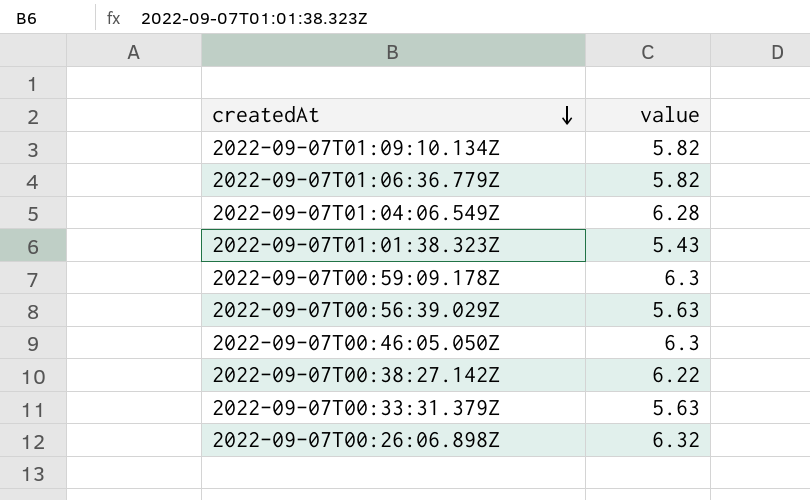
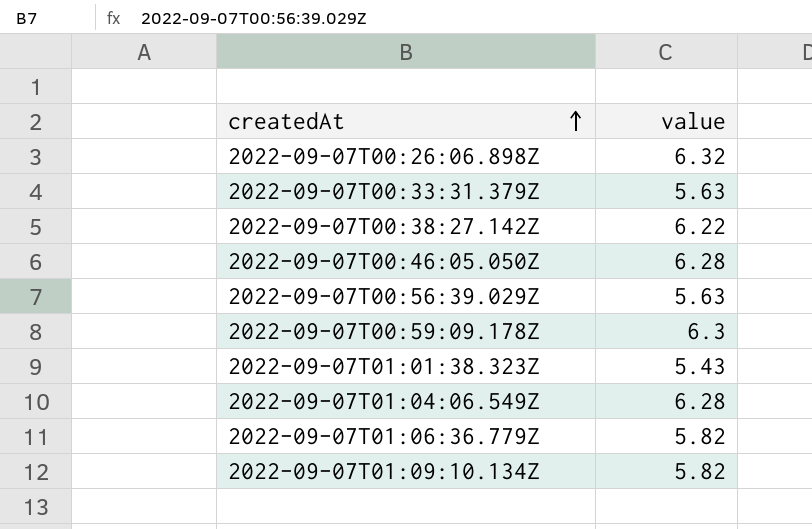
row order: createdAt descending -> createdAt ascending
2022-09-07T00:46:05.050Z | value: 6.3 -> 6.28

